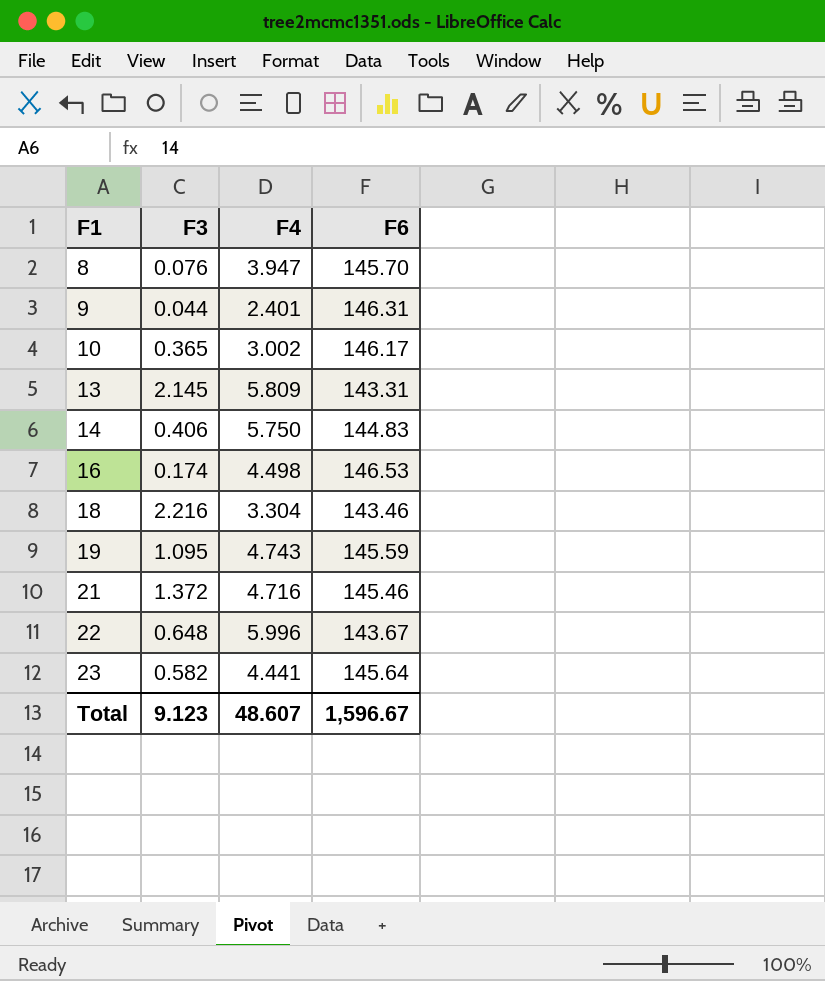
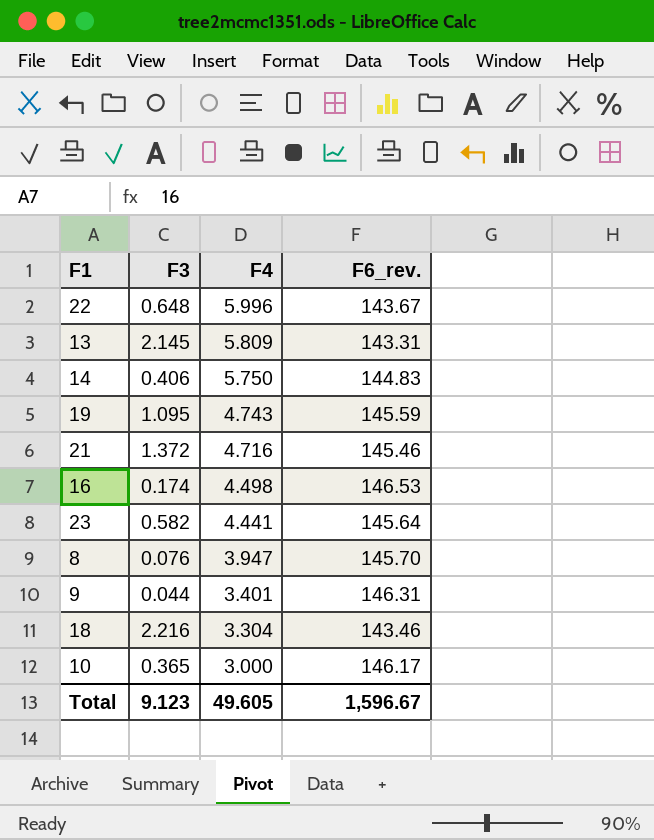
row order: F1 ascending -> F4 descending
column name: F6 -> F6_rev.
9 | F4: 2.401 -> 3.401
10 | F4: 3.002 -> 3.000
Total | F4: 48.607 -> 49.605

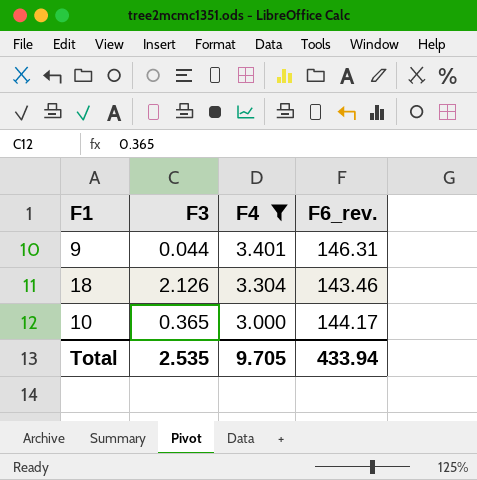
filter: none -> F4 <= 3.401
18 | F3: 2.216 -> 2.126
10 | F6_rev.: 146.17 -> 144.17
Total | F3: 9.123 -> 2.535
Total | F4: 49.605 -> 9.705
Total | F6_rev.: 1,596.67 -> 433.94

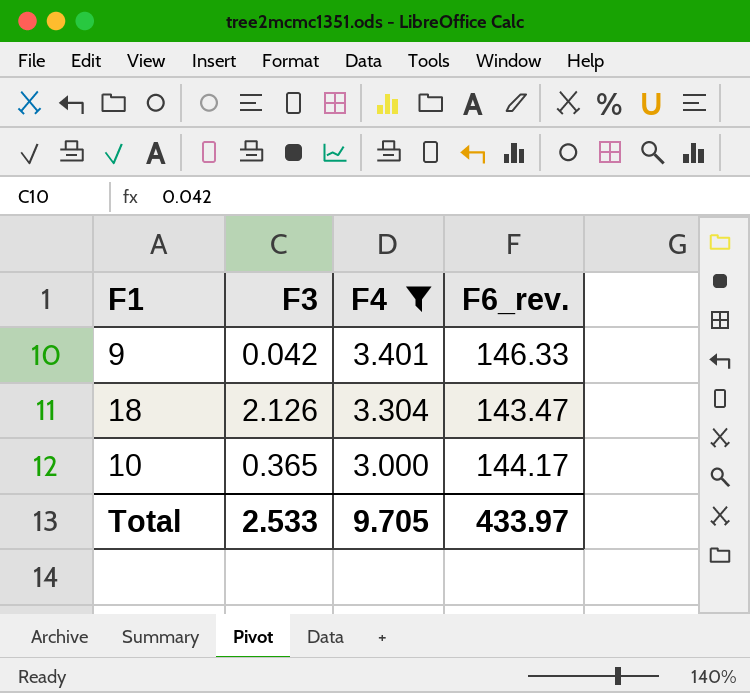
9 | F3: 0.044 -> 0.042
9 | F6_rev.: 146.31 -> 146.33
18 | F6_rev.: 143.46 -> 143.47
Total | F3: 2.535 -> 2.533
Total | F6_rev.: 433.94 -> 433.97

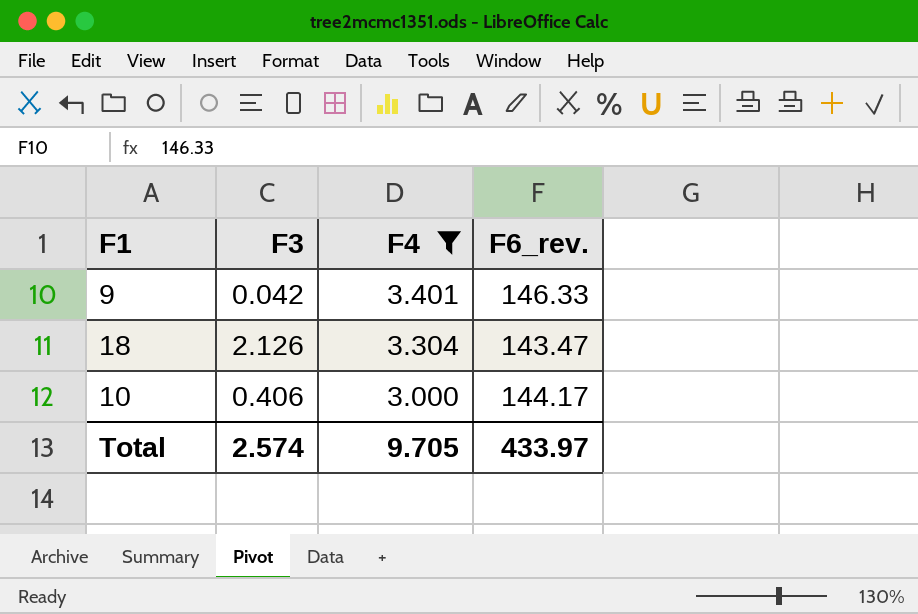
10 | F3: 0.365 -> 0.406
Total | F3: 2.533 -> 2.574

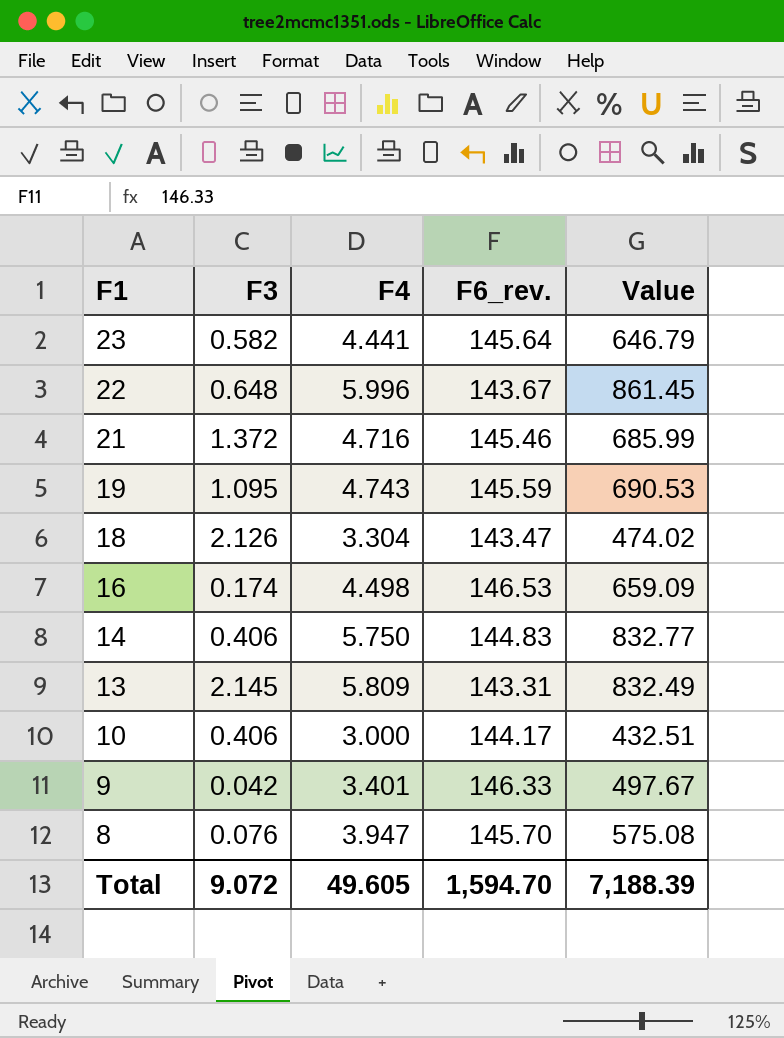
filter: F4 <= 3.401 -> none
row order: F4 descending -> F1 descending
column Value | formula: none -> [F4] * [F6_rev.]
Total | F3: 2.574 -> 9.072
Total | F4: 9.705 -> 49.605
Total | F6_rev.: 433.97 -> 1,594.70

